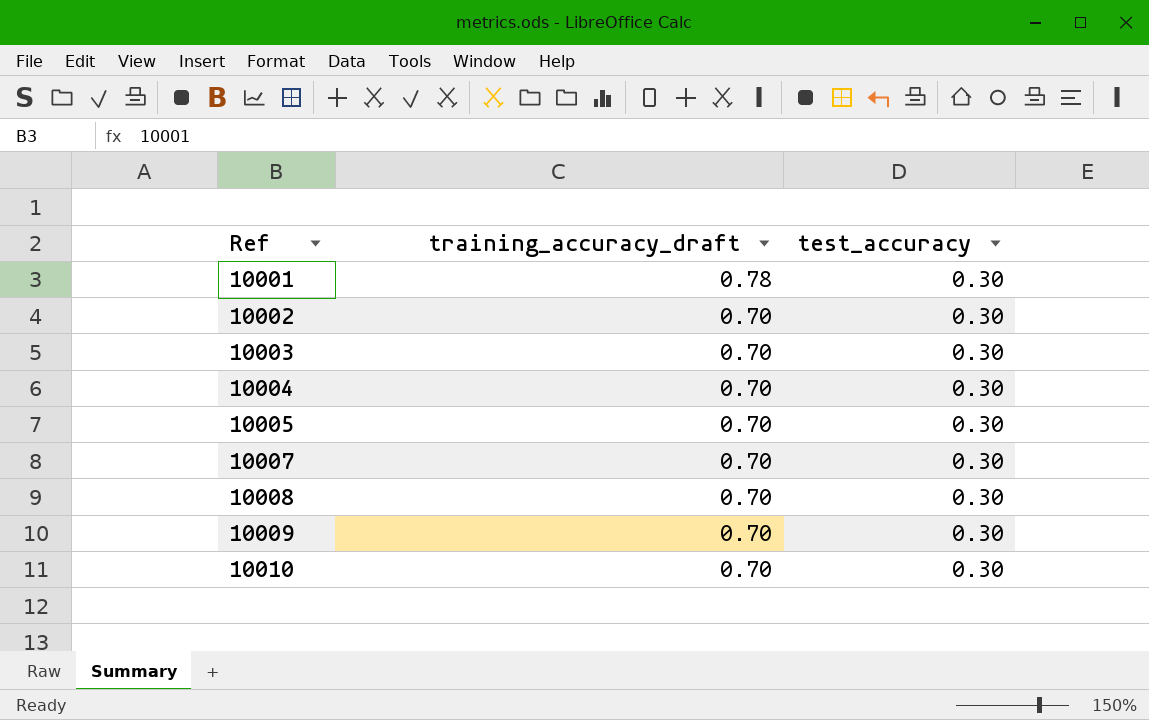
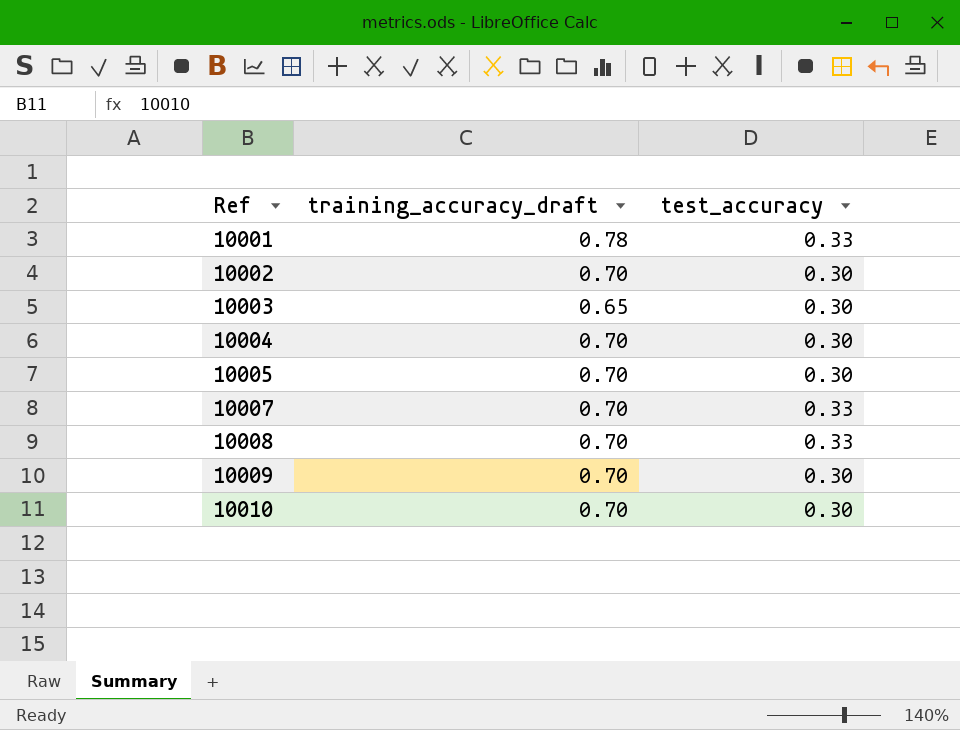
10001 | test_accuracy: 0.30 -> 0.33
10003 | training_accuracy_draft: 0.70 -> 0.65
10007 | test_accuracy: 0.30 -> 0.33
10008 | test_accuracy: 0.30 -> 0.33

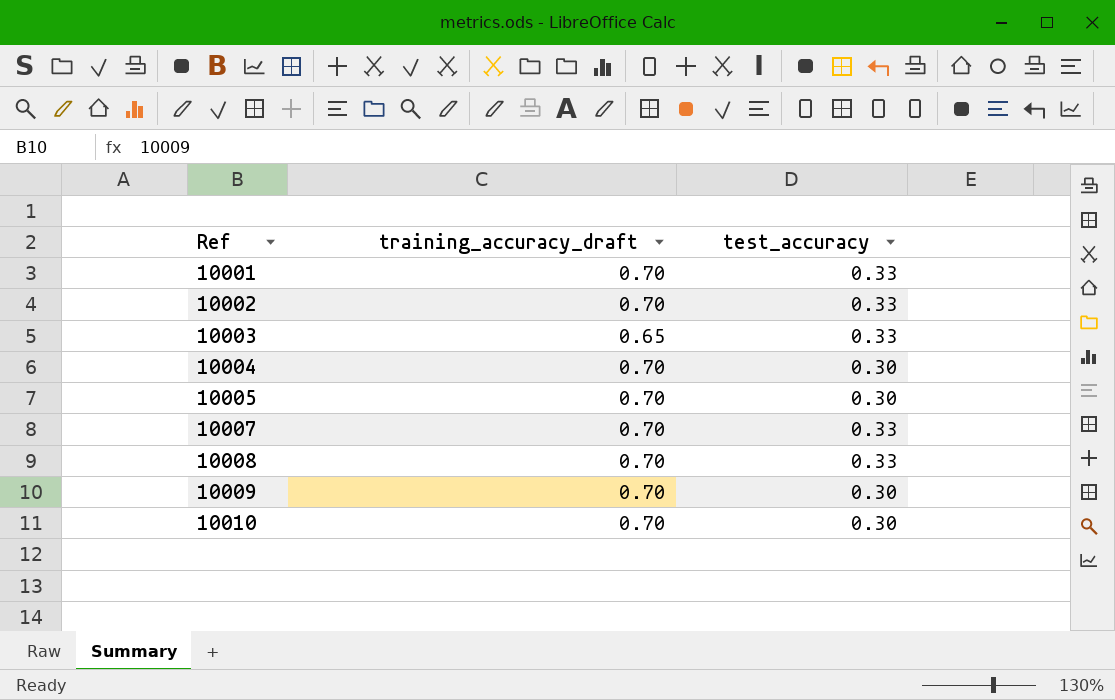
10001 | training_accuracy_draft: 0.78 -> 0.70
10002 | test_accuracy: 0.30 -> 0.33
10003 | test_accuracy: 0.30 -> 0.33

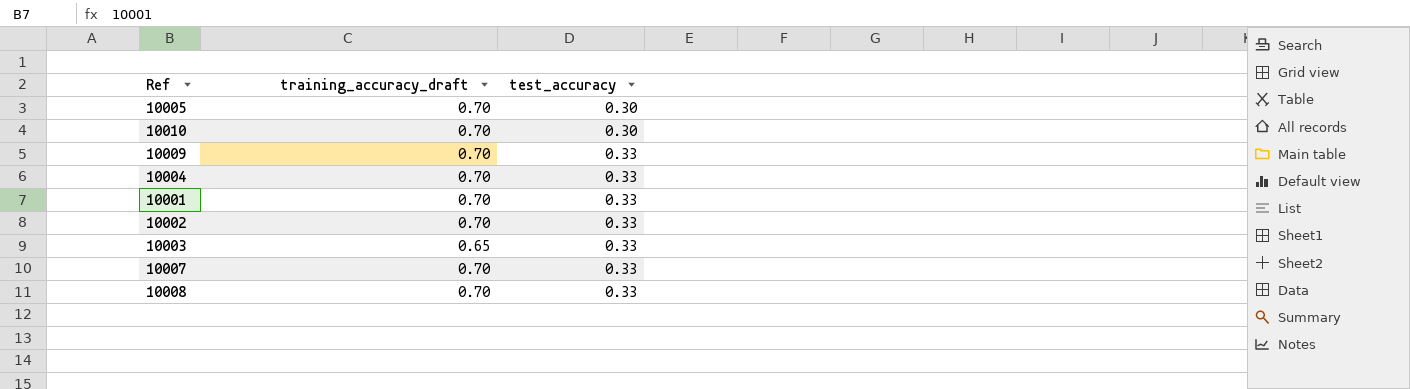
row order: Ref ascending -> test_accuracy ascending
10009 | test_accuracy: 0.30 -> 0.33
10004 | test_accuracy: 0.30 -> 0.33

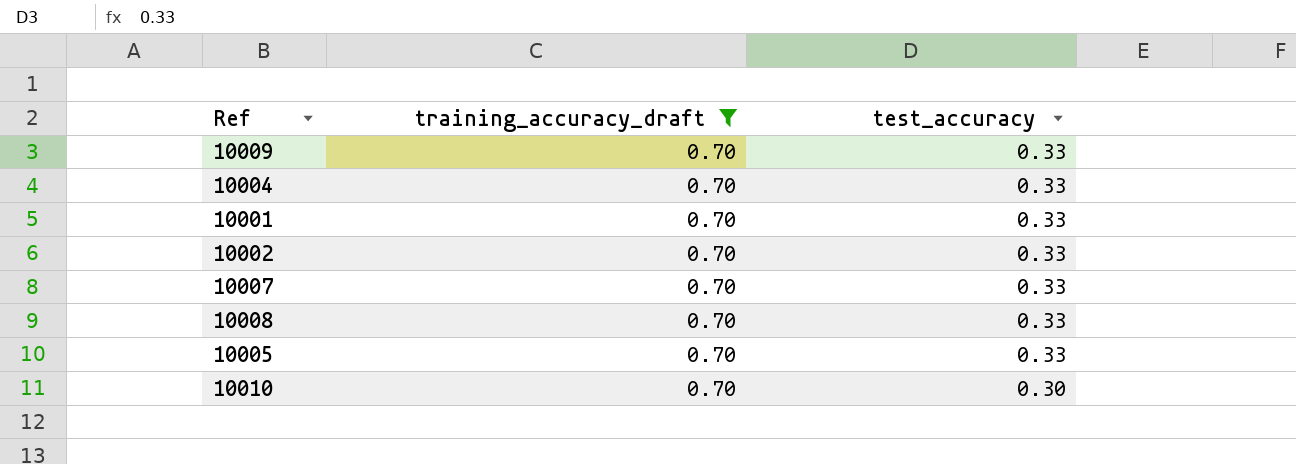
filter: none -> training_accuracy_draft = 0.70
row order: test_accuracy ascending -> test_accuracy descending
10005 | test_accuracy: 0.30 -> 0.33

